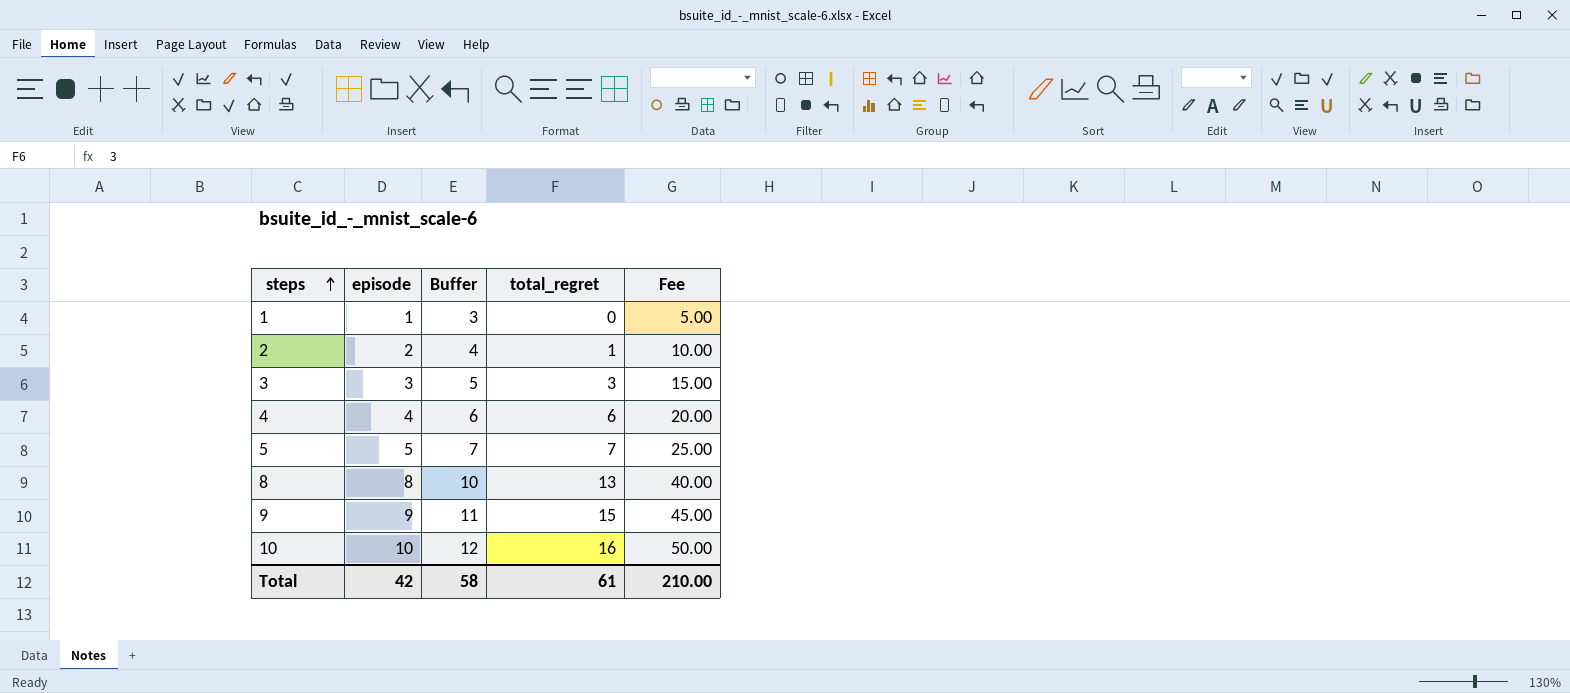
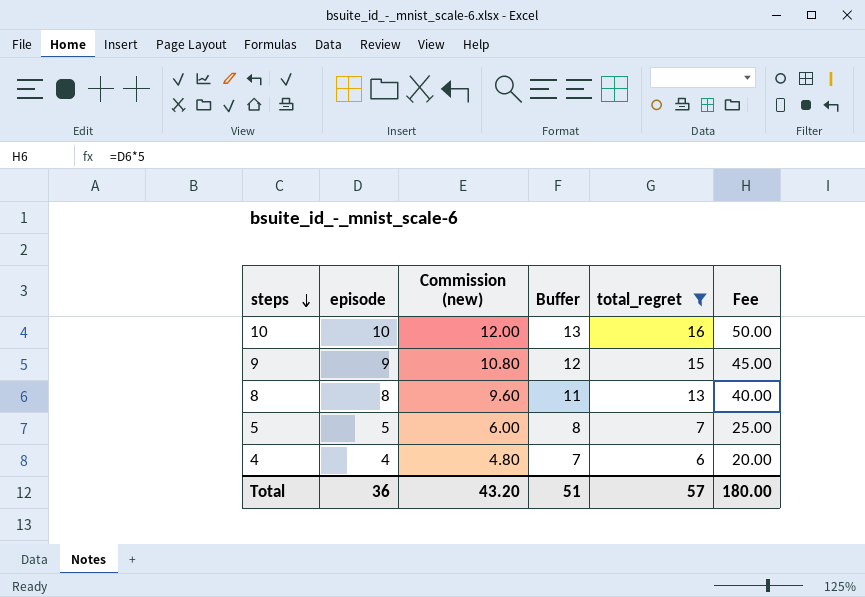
filter: none -> total_regret >= 6
row order: steps ascending -> steps descending
column Commission (new) | formula: none -> [episode] * 1.2
column Buffer | formula: [episode] + 2 -> [episode] + 3
Total | episode: 42 -> 36
Total | Buffer: 58 -> 51
Total | total_regret: 61 -> 57
Total | Fee: 210.00 -> 180.00

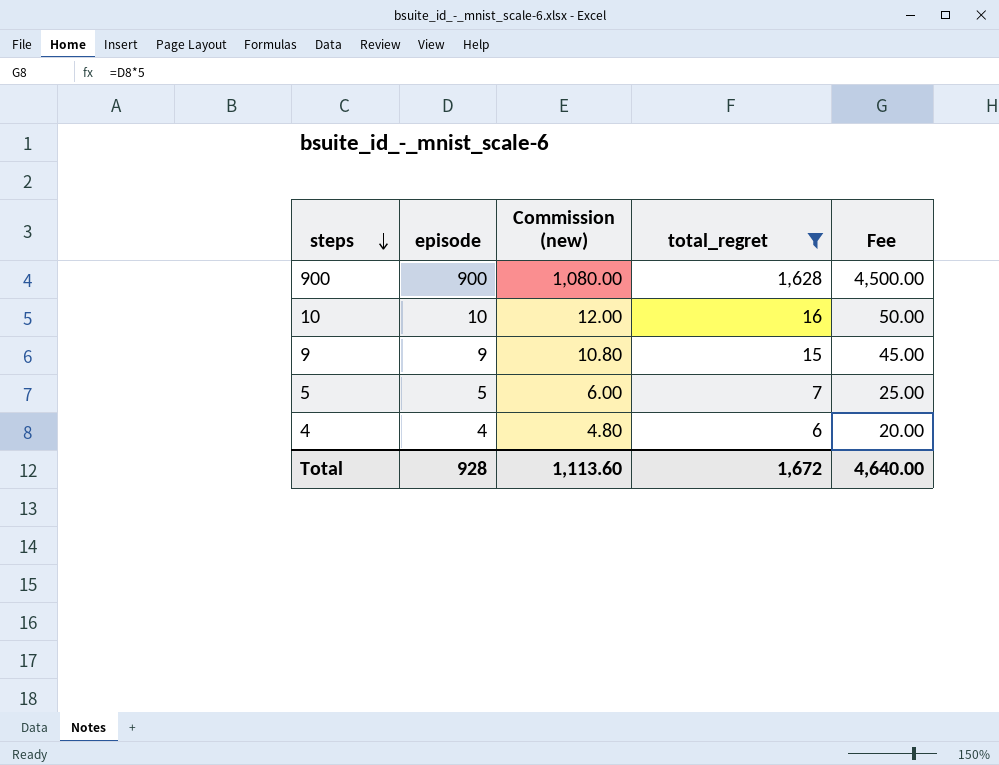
column Buffer | formula: [episode] + 3 -> none
row 8: 8 | 9.60 | 11 | 13 | 40.00 -> none
row 900: none -> 900 | 1,080.00 | 1,628 | 4,500.00
Total | episode: 36 -> 928
Total | Commission (new): 43.20 -> 1,113.60
Total | total_regret: 57 -> 1,672
Total | Fee: 180.00 -> 4,640.00

